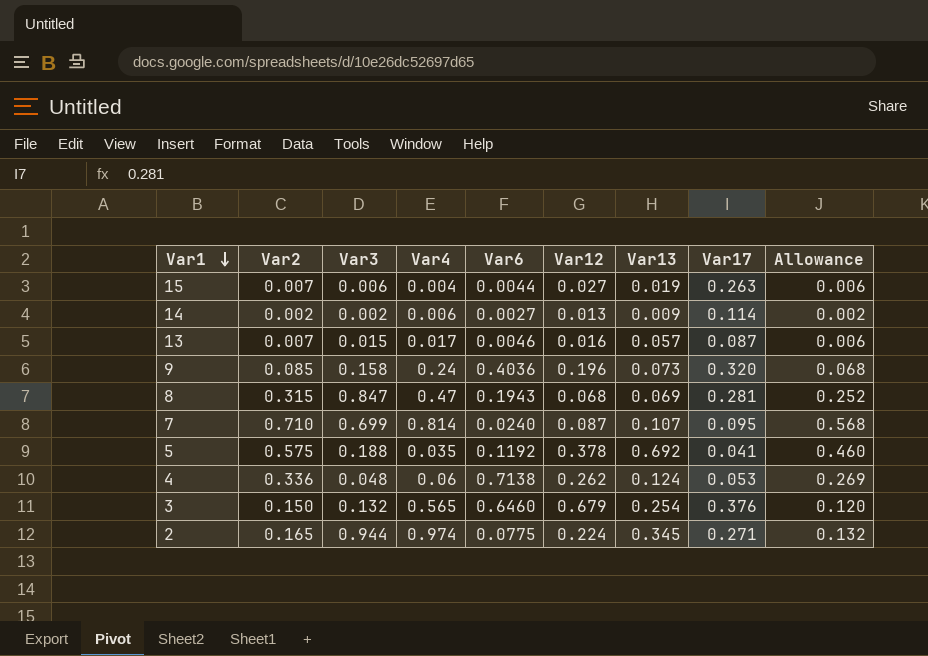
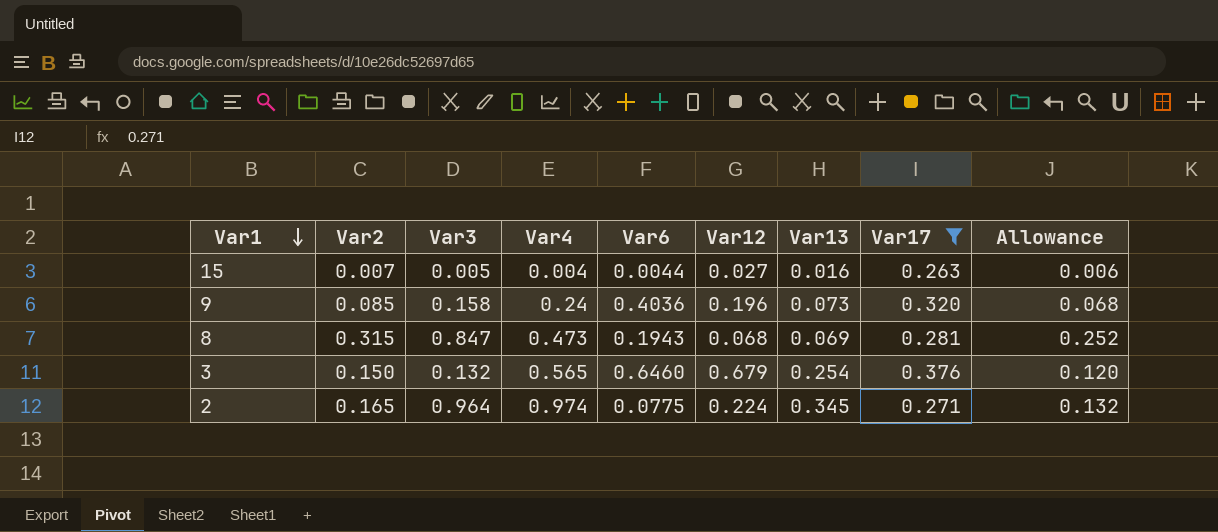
filter: none -> Var17 >= 0.263
15 | Var3: 0.006 -> 0.005
15 | Var13: 0.019 -> 0.016
8 | Var4: 0.47 -> 0.473
2 | Var3: 0.944 -> 0.964

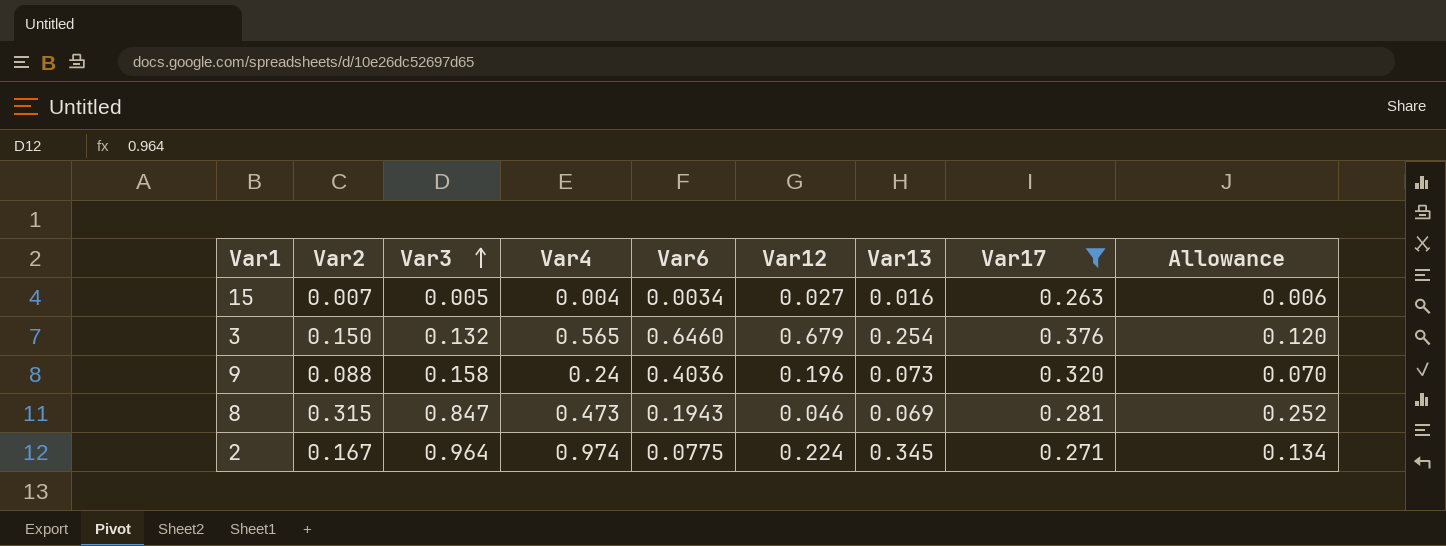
row order: Var1 descending -> Var3 ascending
15 | Var6: 0.0044 -> 0.0034
9 | Var2: 0.085 -> 0.088
9 | Allowance: 0.068 -> 0.070
8 | Var12: 0.068 -> 0.046
2 | Var2: 0.165 -> 0.167
2 | Allowance: 0.132 -> 0.134

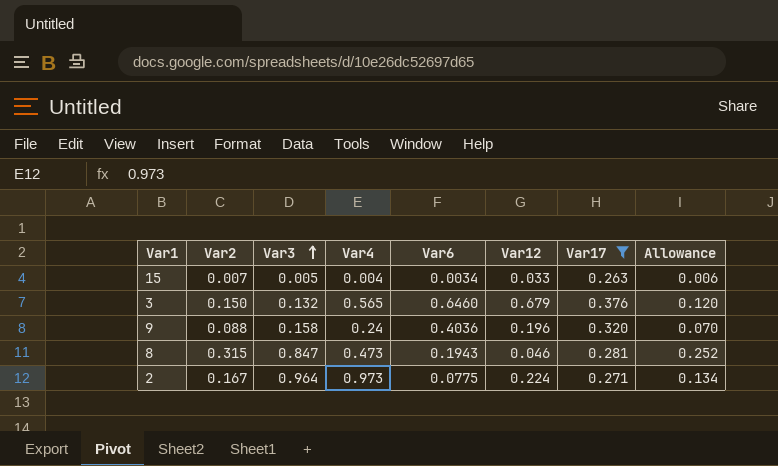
column Var13 | position: 7 -> none
15 | Var12: 0.027 -> 0.033
2 | Var4: 0.974 -> 0.973

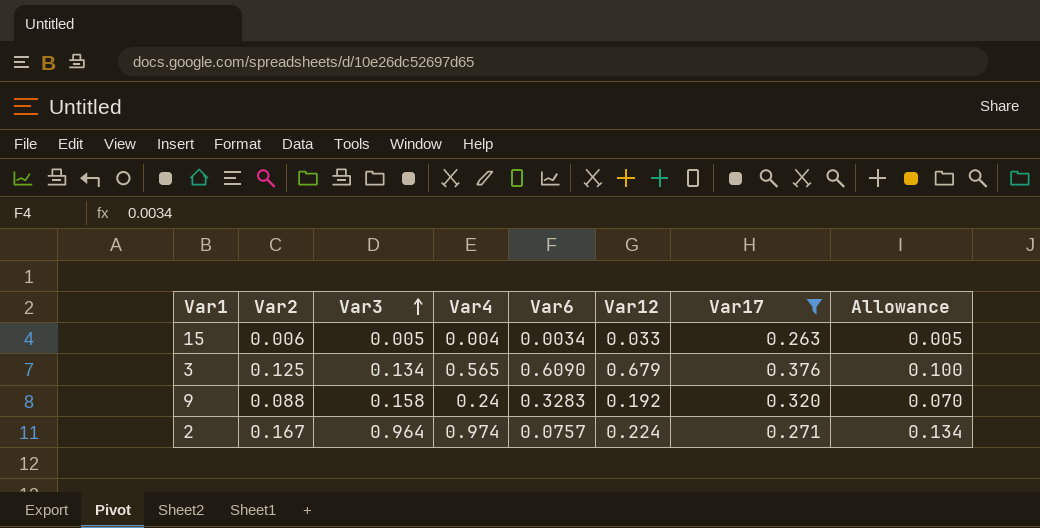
row 8: 0.315 | 0.847 | 0.473 | 0.1943 | 0.046 | 0.281 | 0.252 -> none
15 | Var2: 0.007 -> 0.006
15 | Allowance: 0.006 -> 0.005
3 | Var2: 0.150 -> 0.125
3 | Var3: 0.132 -> 0.134
3 | Var6: 0.6460 -> 0.6090
3 | Allowance: 0.120 -> 0.100
9 | Var6: 0.4036 -> 0.3283
9 | Var12: 0.196 -> 0.192
2 | Var4: 0.973 -> 0.974
2 | Var6: 0.0775 -> 0.0757

